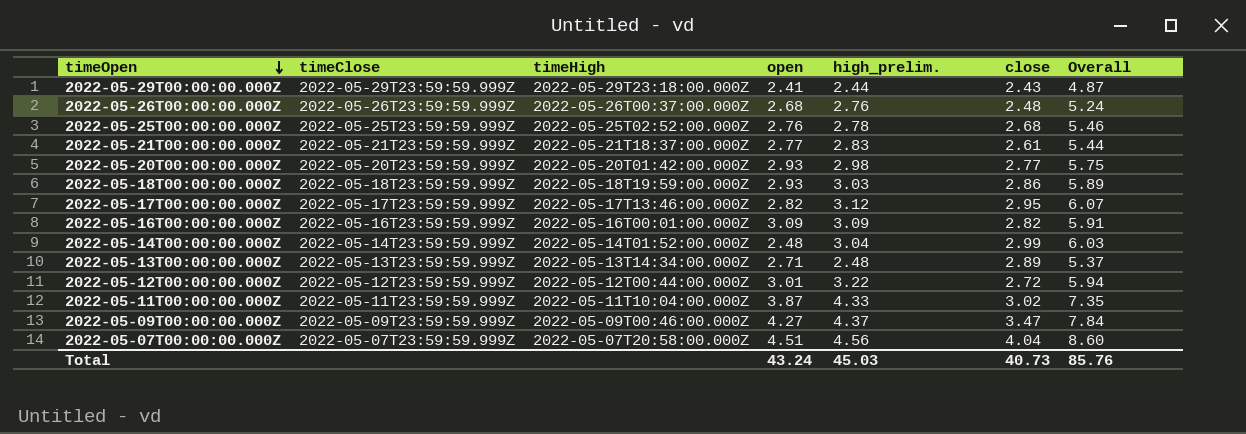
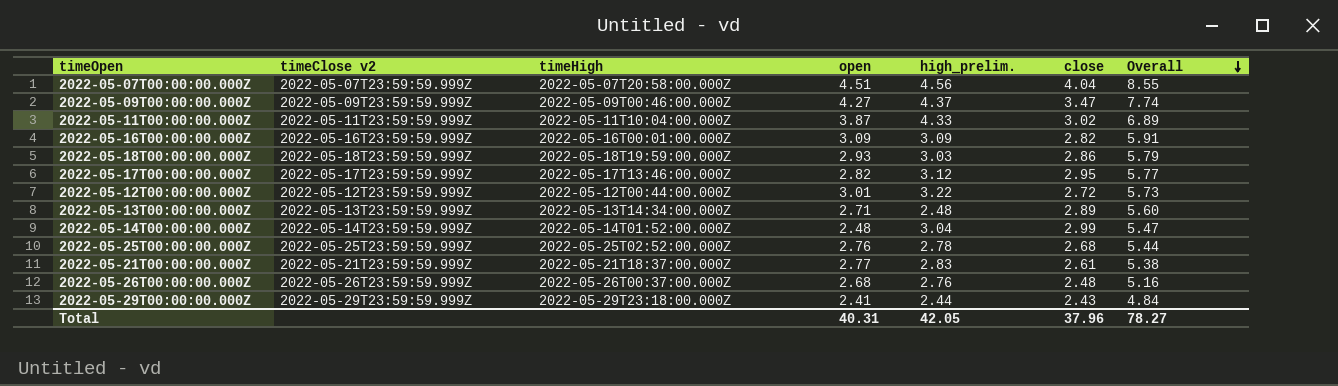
row order: timeOpen descending -> Overall descending
column name: timeClose -> timeClose v2
column Overall | formula: [high_prelim.] + [close] -> [open] + [close]
row 2022-05-20T00:00:00.000Z: 2022-05-20T23:59:59.999Z | 2022-05-20T01:42:00.000Z | 2.93 | 2.98 | 2.77 | 5.75 -> none
Total | open: 43.24 -> 40.31
Total | high_prelim.: 45.03 -> 42.05
Total | close: 40.73 -> 37.96
Total | Overall: 85.76 -> 78.27

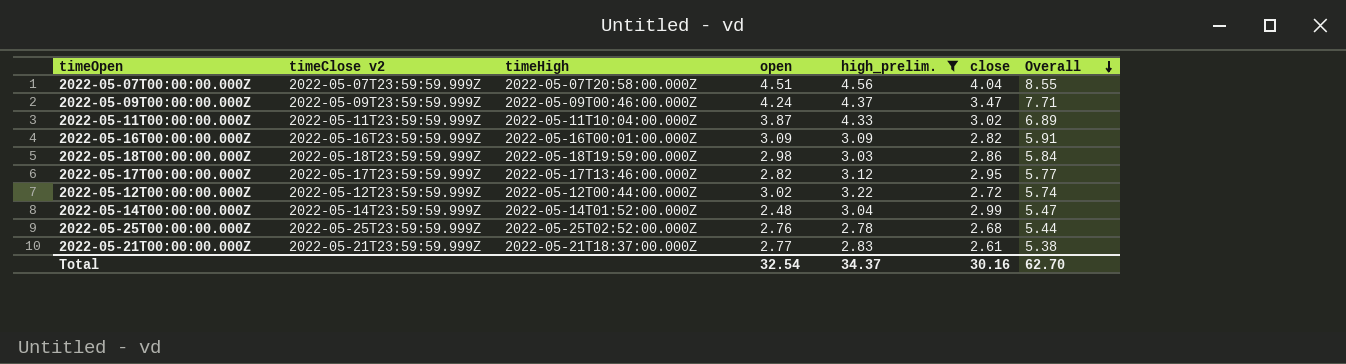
filter: none -> high_prelim. >= 2.78
2022-05-09T00:00:00.000Z | open: 4.27 -> 4.24
2022-05-09T00:00:00.000Z | Overall: 7.74 -> 7.71
2022-05-18T00:00:00.000Z | open: 2.93 -> 2.98
2022-05-18T00:00:00.000Z | Overall: 5.79 -> 5.84
2022-05-12T00:00:00.000Z | open: 3.01 -> 3.02
2022-05-12T00:00:00.000Z | Overall: 5.73 -> 5.74
Total | open: 40.31 -> 32.54
Total | high_prelim.: 42.05 -> 34.37
Total | close: 37.96 -> 30.16
Total | Overall: 78.27 -> 62.70

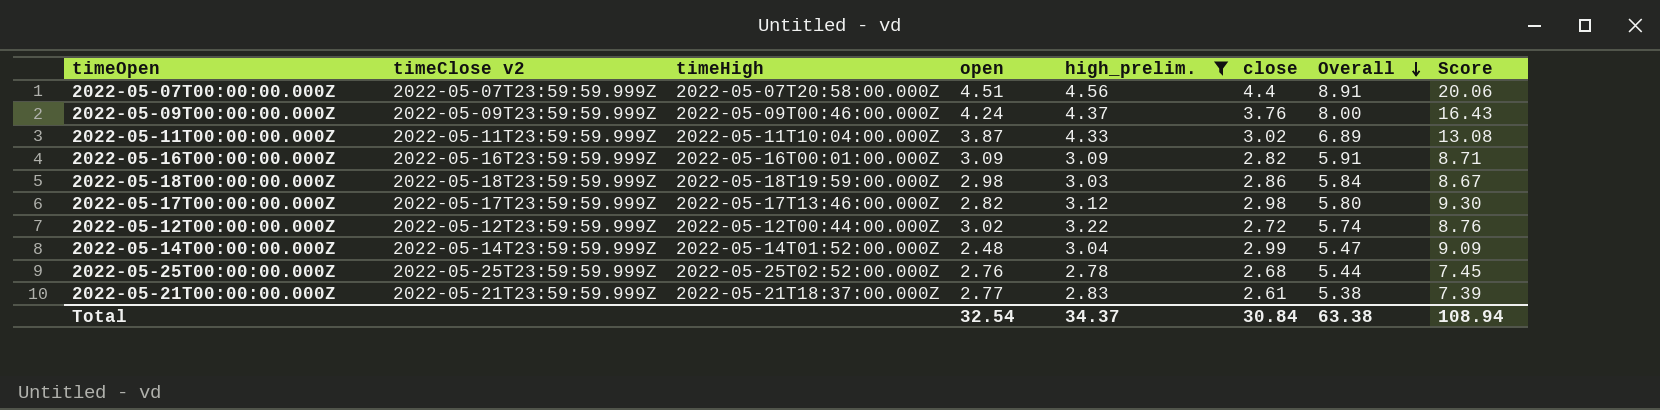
column Score | formula: none -> [high_prelim.] * [close]
2022-05-07T00:00:00.000Z | close: 4.04 -> 4.4
2022-05-07T00:00:00.000Z | Overall: 8.55 -> 8.91
2022-05-09T00:00:00.000Z | close: 3.47 -> 3.76
2022-05-09T00:00:00.000Z | Overall: 7.71 -> 8.00
2022-05-17T00:00:00.000Z | close: 2.95 -> 2.98
2022-05-17T00:00:00.000Z | Overall: 5.77 -> 5.80
Total | close: 30.16 -> 30.84
Total | Overall: 62.70 -> 63.38

